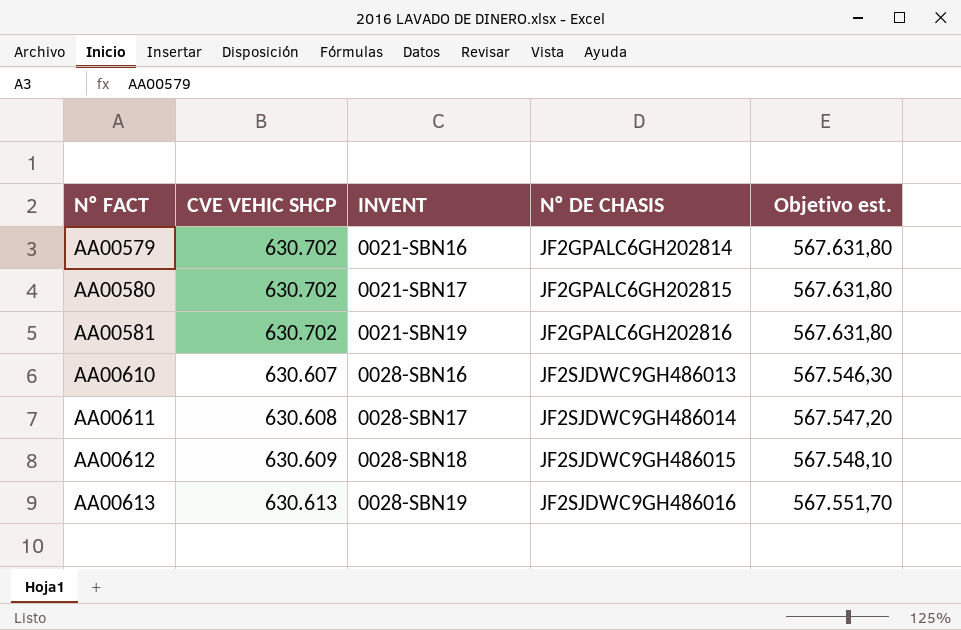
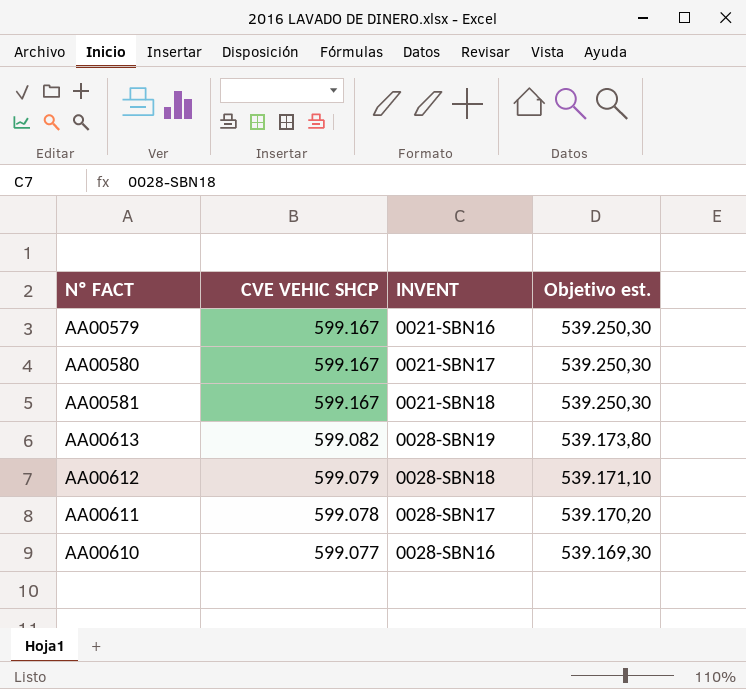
row order: Nº FACT ascending -> CVE VEHIC SHCP descending
column Nº DE CHASIS | position: 4 -> none
AA00579 | CVE VEHIC SHCP: 630.702 -> 599.167
AA00579 | Objetivo est.: 567.631,80 -> 539.250,30
AA00580 | CVE VEHIC SHCP: 630.702 -> 599.167
AA00580 | Objetivo est.: 567.631,80 -> 539.250,30
AA00581 | CVE VEHIC SHCP: 630.702 -> 599.167
AA00581 | INVENT: 0021-SBN19 -> 0021-SBN18
AA00581 | Objetivo est.: 567.631,80 -> 539.250,30
AA00613 | CVE VEHIC SHCP: 630.613 -> 599.082
AA00613 | Objetivo est.: 567.551,70 -> 539.173,80
AA00612 | CVE VEHIC SHCP: 630.609 -> 599.079
AA00612 | Objetivo est.: 567.548,10 -> 539.171,10
AA00611 | CVE VEHIC SHCP: 630.608 -> 599.078
AA00611 | Objetivo est.: 567.547,20 -> 539.170,20
AA00610 | CVE VEHIC SHCP: 630.607 -> 599.077
AA00610 | Objetivo est.: 567.546,30 -> 539.169,30

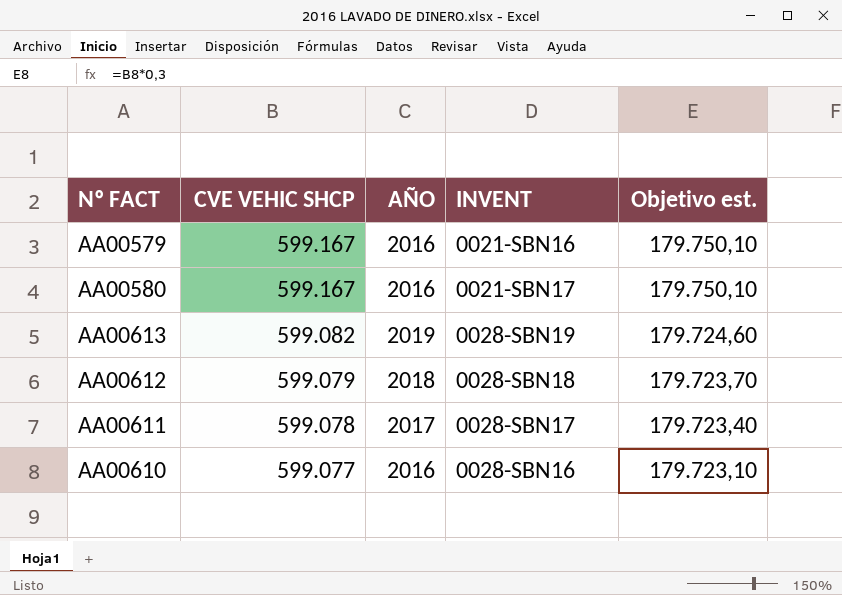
column AÑO | position: none -> 3
column Objetivo est. | formula: [CVE VEHIC SHCP] * 0,9 -> [CVE VEHIC SHCP] * 0,3
row AA00581: 599.167 | 0021-SBN18 | 539.250,30 -> none

